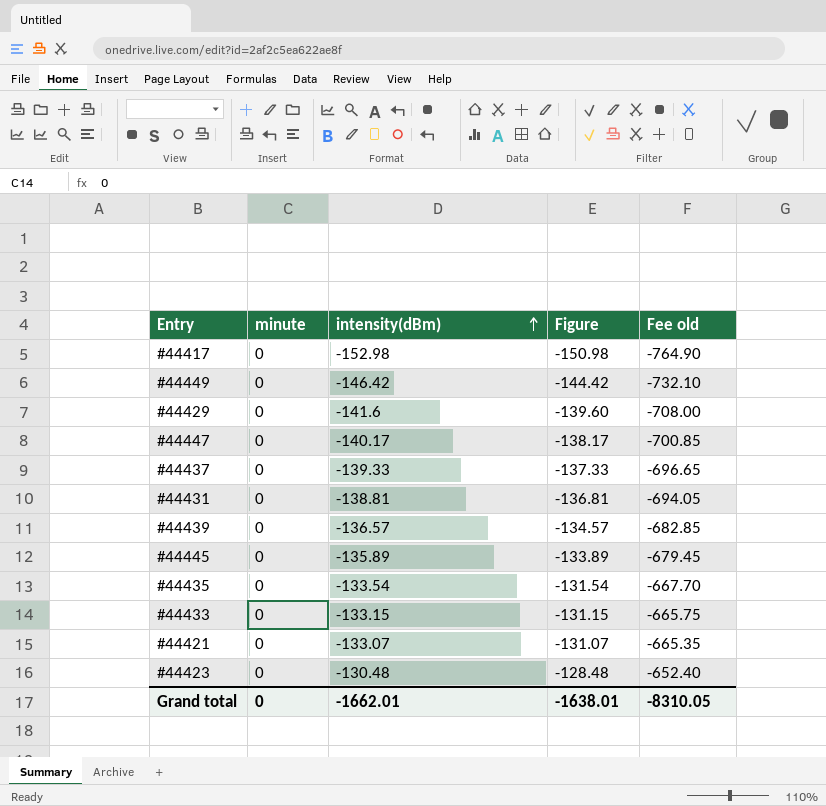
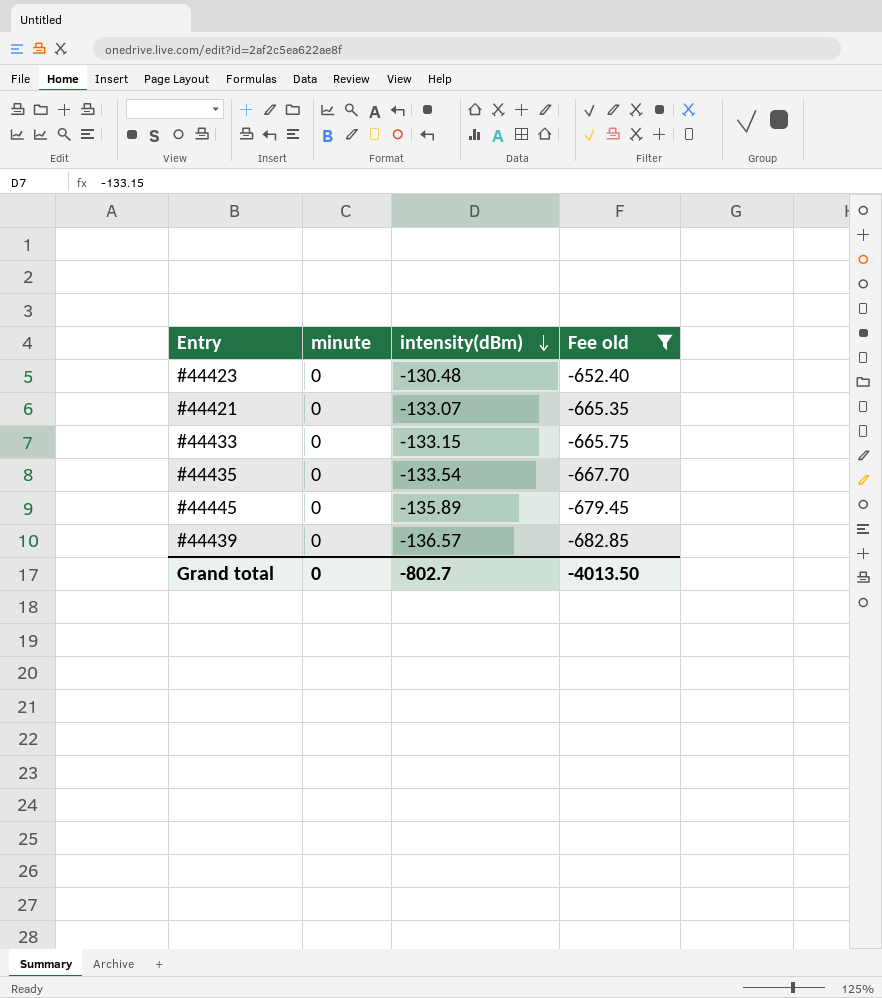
filter: none -> Fee old >= -682.85
row order: intensity(dBm) ascending -> intensity(dBm) descending
column Figure | formula: [intensity(dBm)] + 2 -> none
Grand total | intensity(dBm): -1662.01 -> -802.7
Grand total | Fee old: -8310.05 -> -4013.50

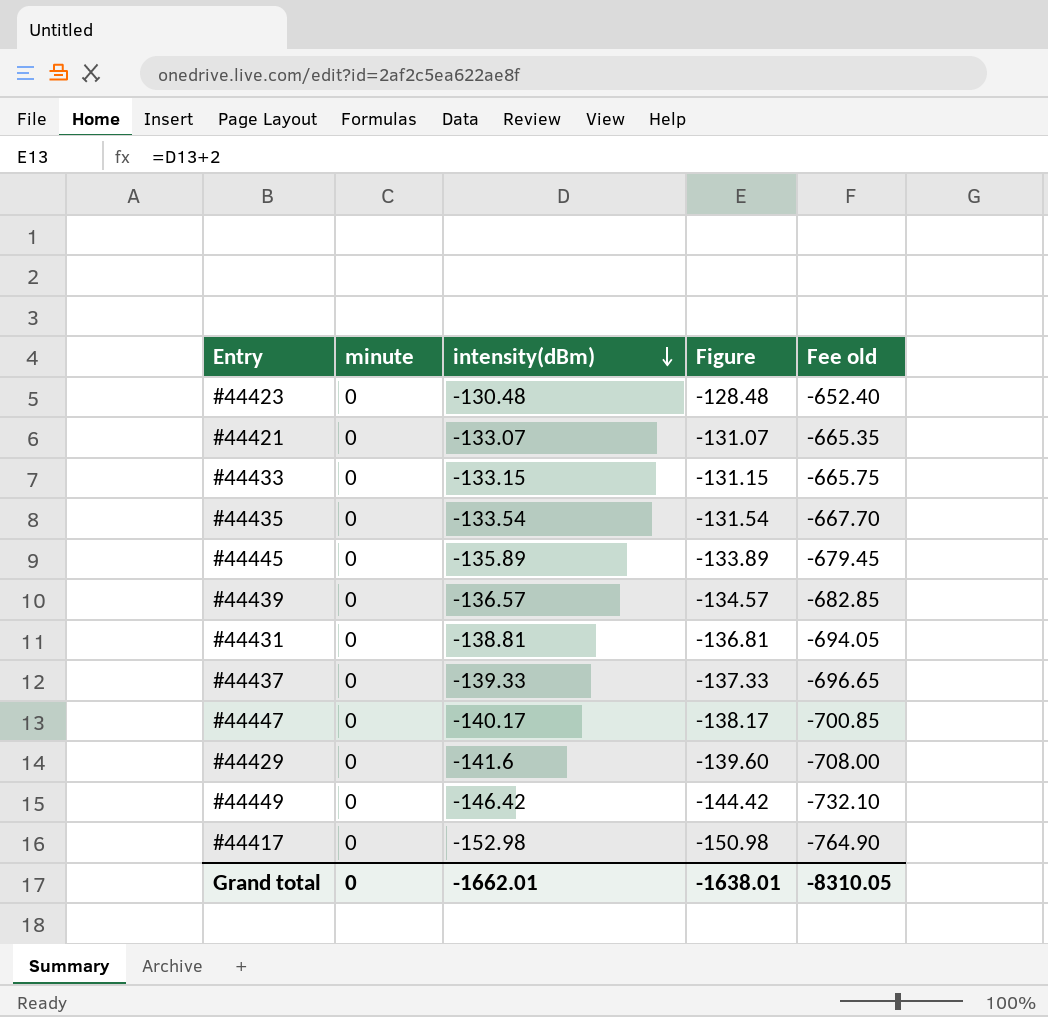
filter: Fee old >= -682.85 -> none
column Figure | formula: none -> [intensity(dBm)] + 2
Grand total | intensity(dBm): -802.7 -> -1662.01
Grand total | Fee old: -4013.50 -> -8310.05

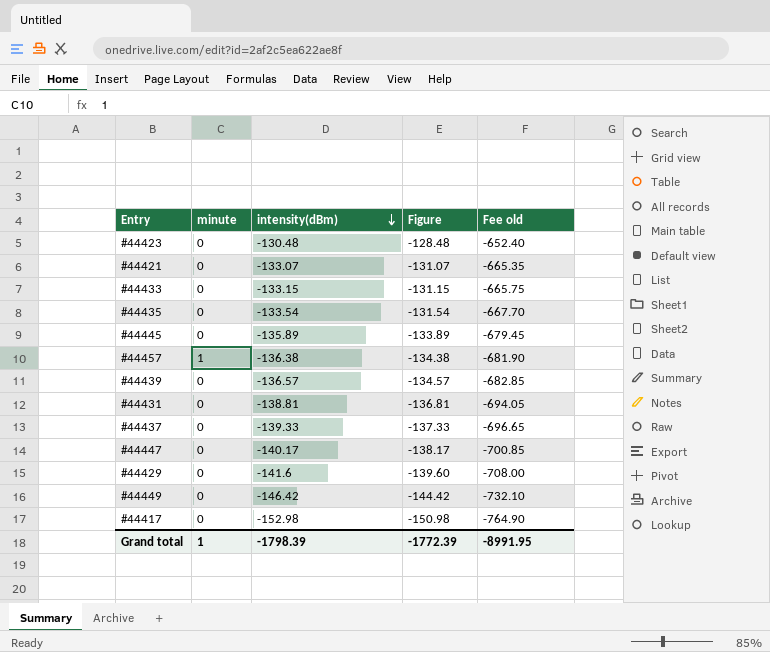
row #44457: none -> 1 | -136.38 | -134.38 | -681.90
Grand total | minute: 0 -> 1
Grand total | intensity(dBm): -1662.01 -> -1798.39
Grand total | Figure: -1638.01 -> -1772.39
Grand total | Fee old: -8310.05 -> -8991.95

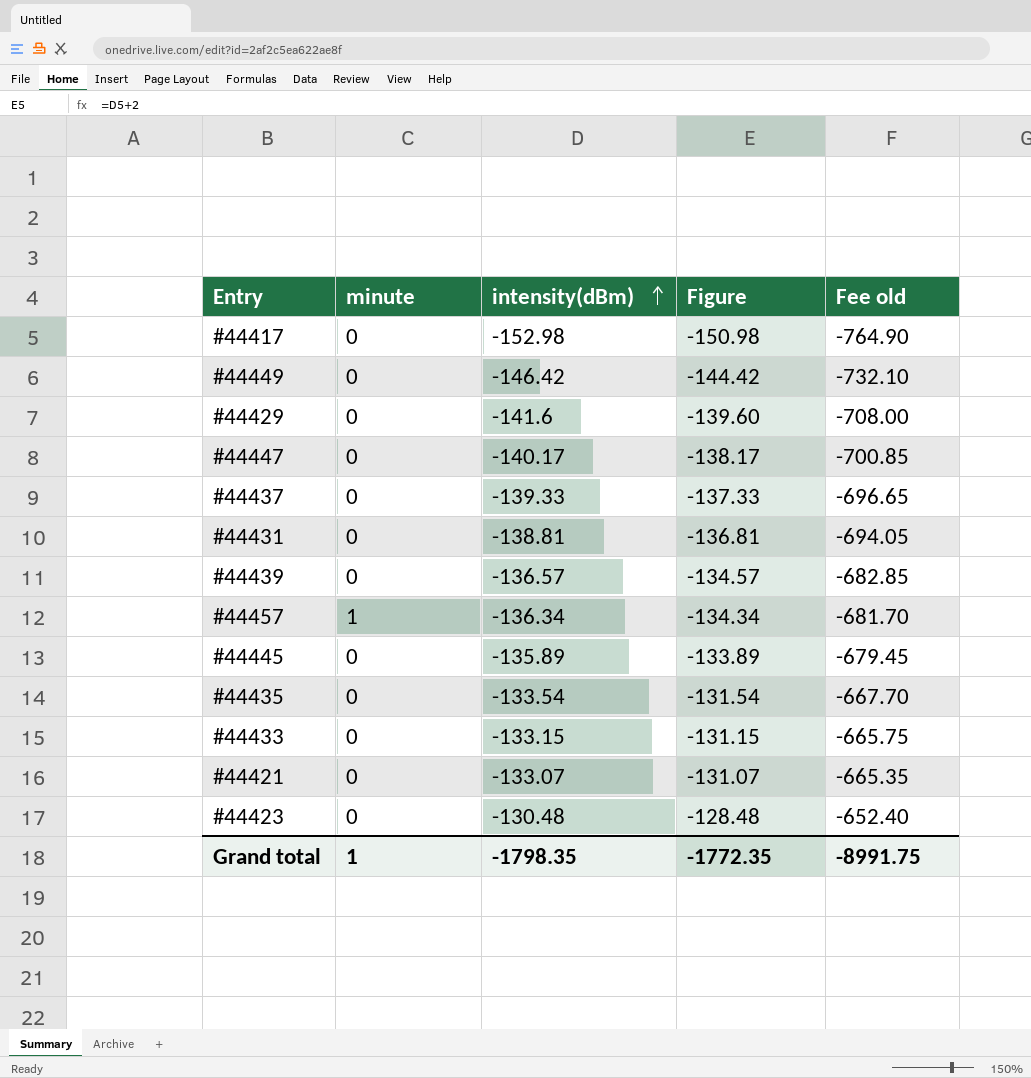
row order: intensity(dBm) descending -> intensity(dBm) ascending
#44457 | intensity(dBm): -136.38 -> -136.34
#44457 | Figure: -134.38 -> -134.34
#44457 | Fee old: -681.90 -> -681.70
Grand total | intensity(dBm): -1798.39 -> -1798.35
Grand total | Figure: -1772.39 -> -1772.35
Grand total | Fee old: -8991.95 -> -8991.75

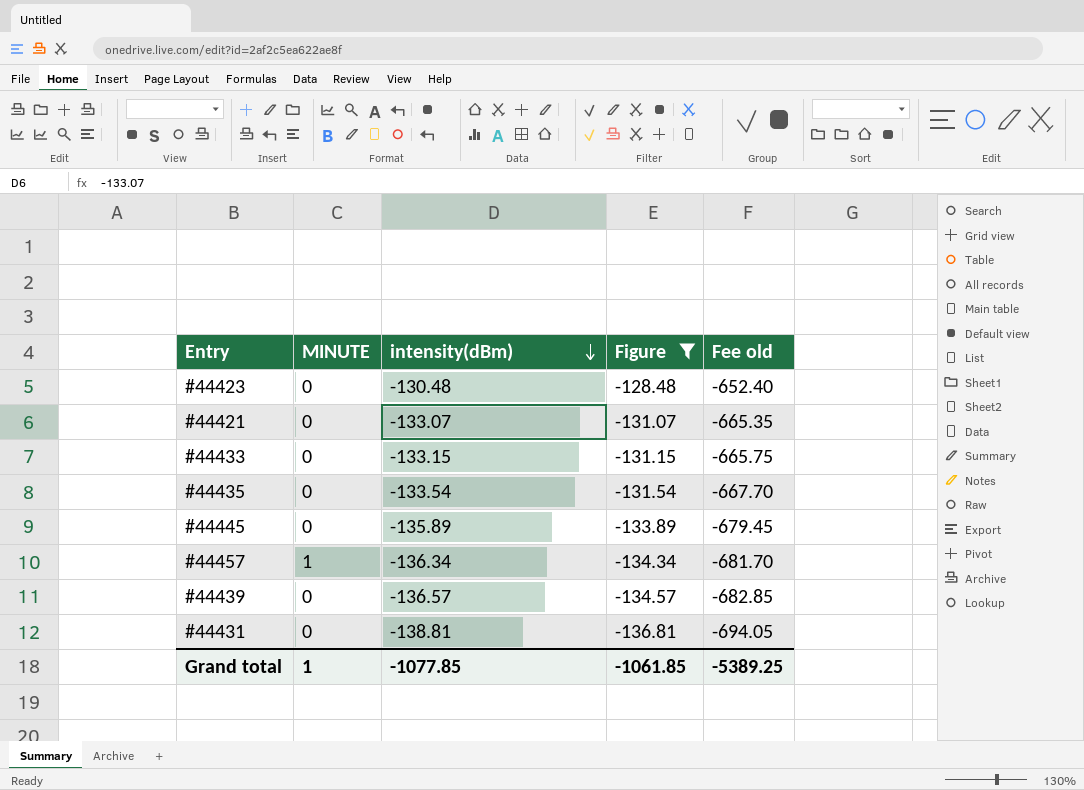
filter: none -> Figure >= -136.81
row order: intensity(dBm) ascending -> intensity(dBm) descending
column name: minute -> MINUTE
Grand total | intensity(dBm): -1798.35 -> -1077.85
Grand total | Figure: -1772.35 -> -1061.85
Grand total | Fee old: -8991.75 -> -5389.25

